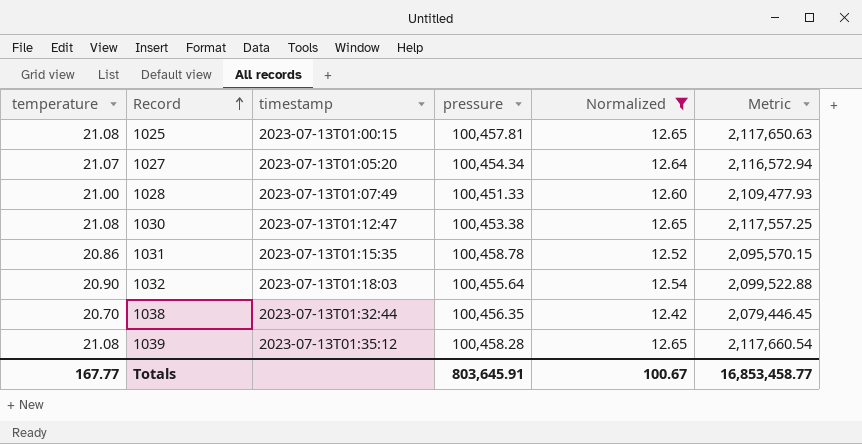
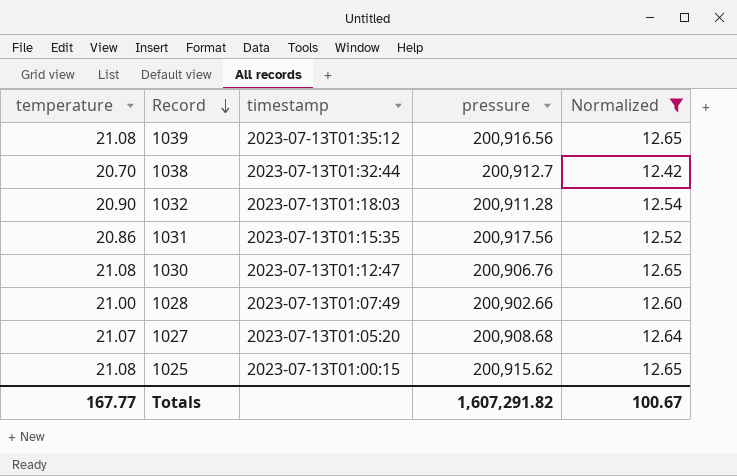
row order: Record ascending -> Record descending
column Metric | formula: [temperature] * [pressure] -> none
1039 | pressure: 100,458.28 -> 200,916.56
1038 | pressure: 100,456.35 -> 200,912.7
1032 | pressure: 100,455.64 -> 200,911.28
1031 | pressure: 100,458.78 -> 200,917.56
1030 | pressure: 100,453.38 -> 200,906.76
1028 | pressure: 100,451.33 -> 200,902.66
1027 | pressure: 100,454.34 -> 200,908.68
1025 | pressure: 100,457.81 -> 200,915.62
Totals | pressure: 803,645.91 -> 1,607,291.82

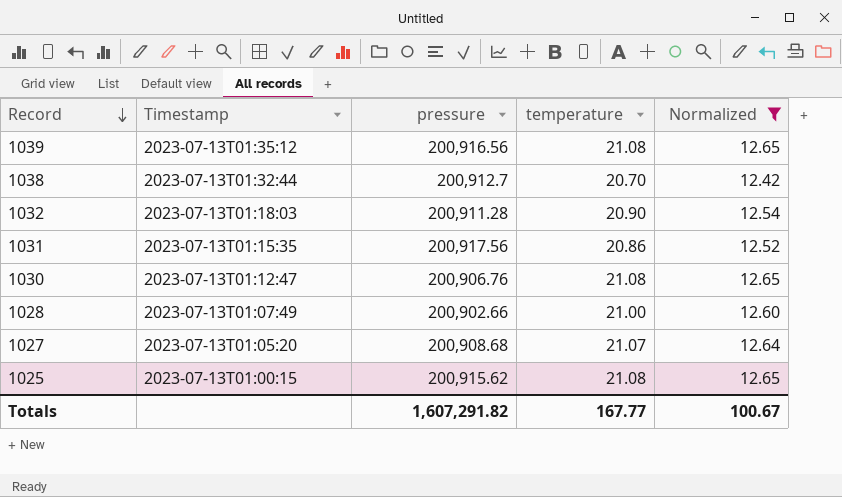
column name: timestamp -> Timestamp
column temperature | position: 1 -> 4

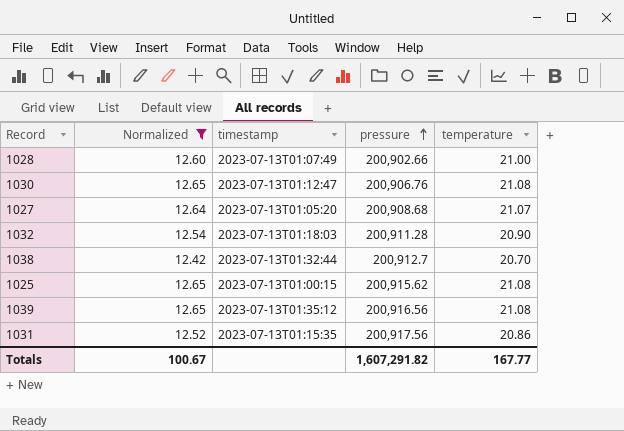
row order: Record descending -> pressure ascending
column Normalized | position: 5 -> 2
column name: Timestamp -> timestamp

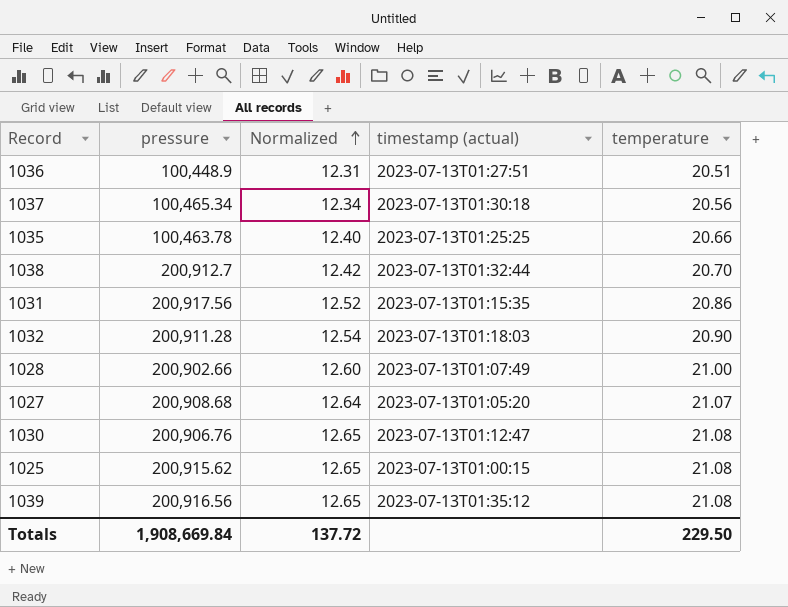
filter: Normalized >= 12.42 -> none
row order: pressure ascending -> Normalized ascending
column pressure | position: 4 -> 2
column name: timestamp -> timestamp (actual)
Totals | pressure: 1,607,291.82 -> 1,908,669.84
Totals | Normalized: 100.67 -> 137.72
Totals | temperature: 167.77 -> 229.50

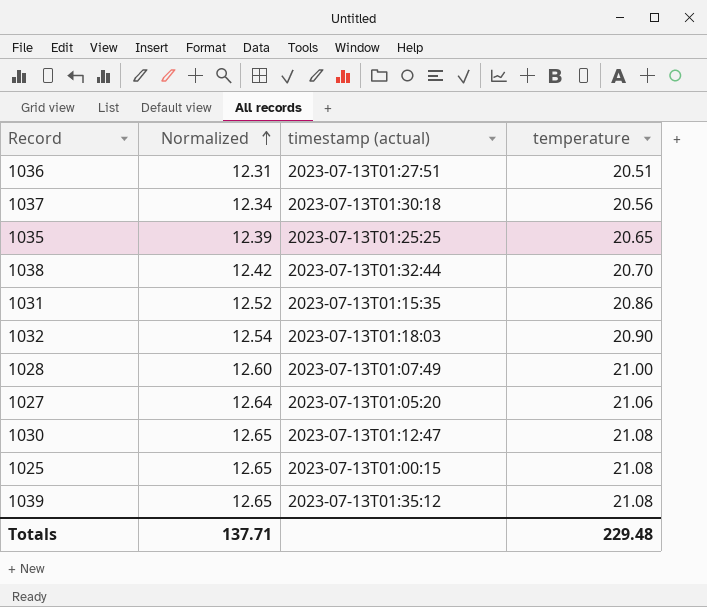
column pressure | position: 2 -> none
1035 | Normalized: 12.40 -> 12.39
1035 | temperature: 20.66 -> 20.65
1027 | temperature: 21.07 -> 21.06
Totals | Normalized: 137.72 -> 137.71
Totals | temperature: 229.50 -> 229.48

